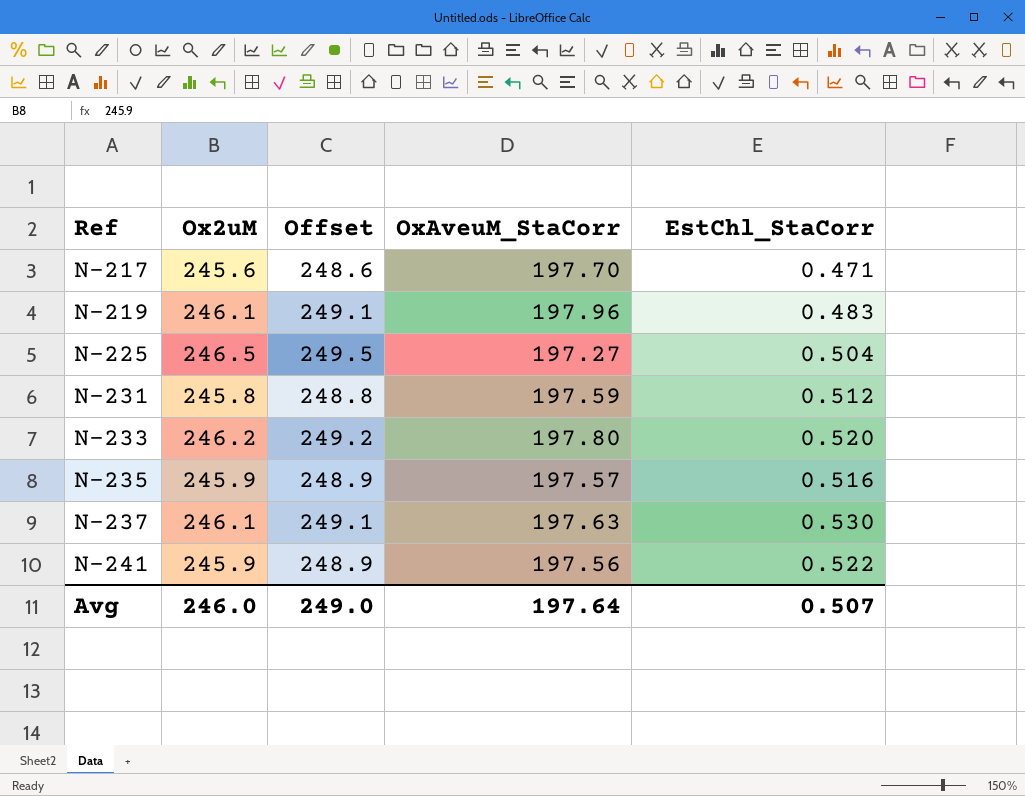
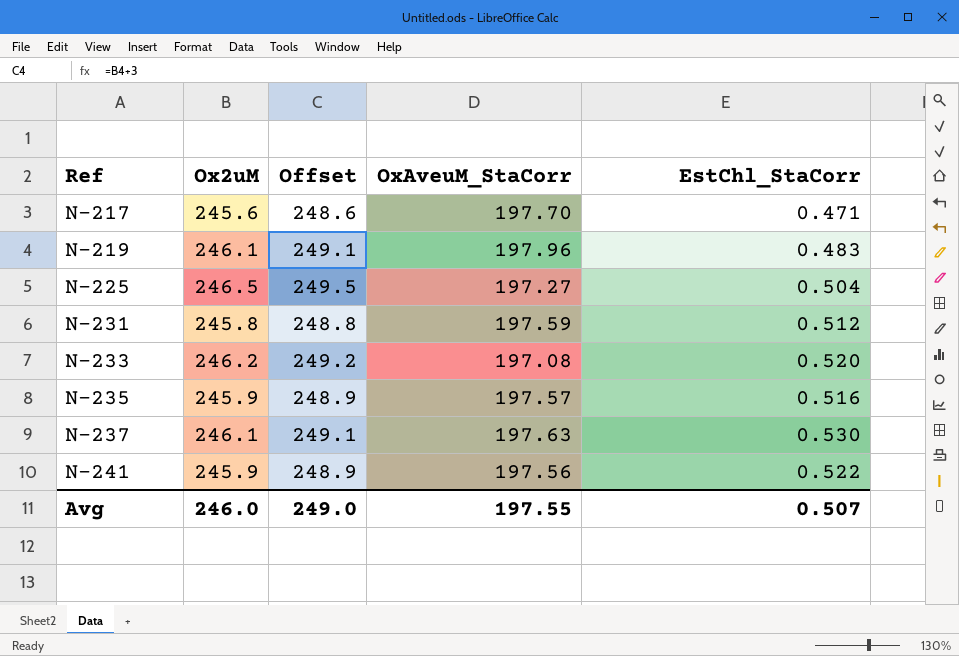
N-233 | OxAveuM_StaCorr: 197.80 -> 197.08
Avg | OxAveuM_StaCorr: 197.64 -> 197.55

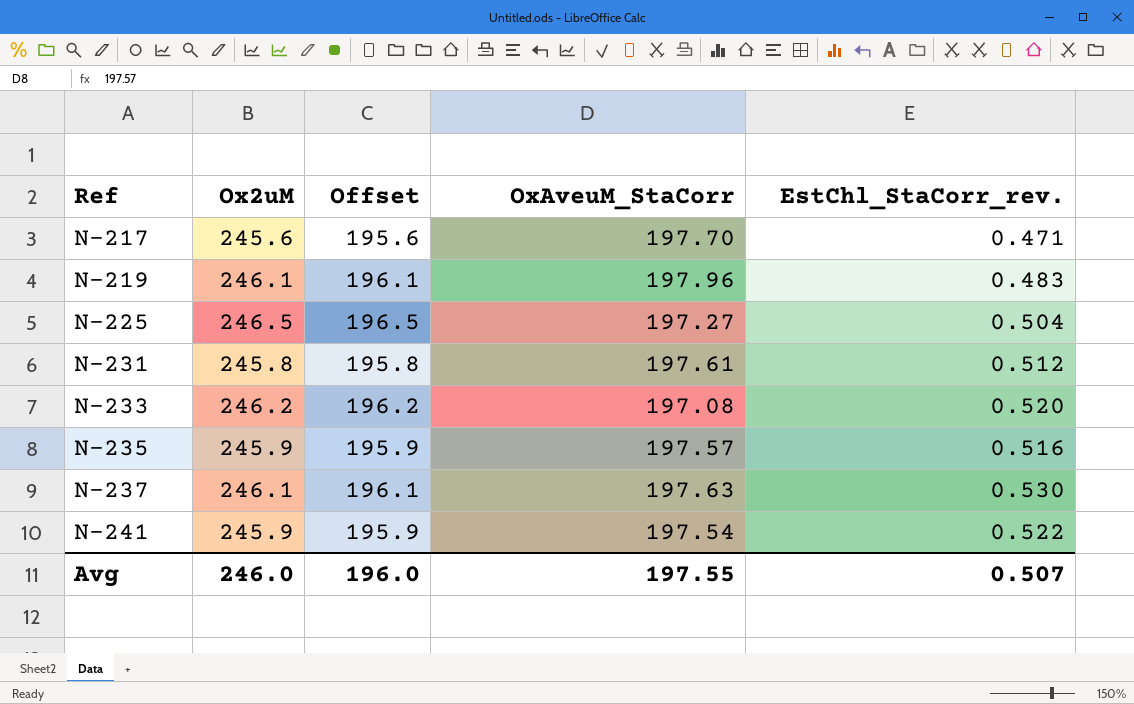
column Offset | formula: [Ox2uM] + 3 -> [Ox2uM] - 50
column name: EstChl_StaCorr -> EstChl_StaCorr_rev.
N-231 | OxAveuM_StaCorr: 197.59 -> 197.61
N-241 | OxAveuM_StaCorr: 197.56 -> 197.54
Avg | Offset: 249.0 -> 196.0

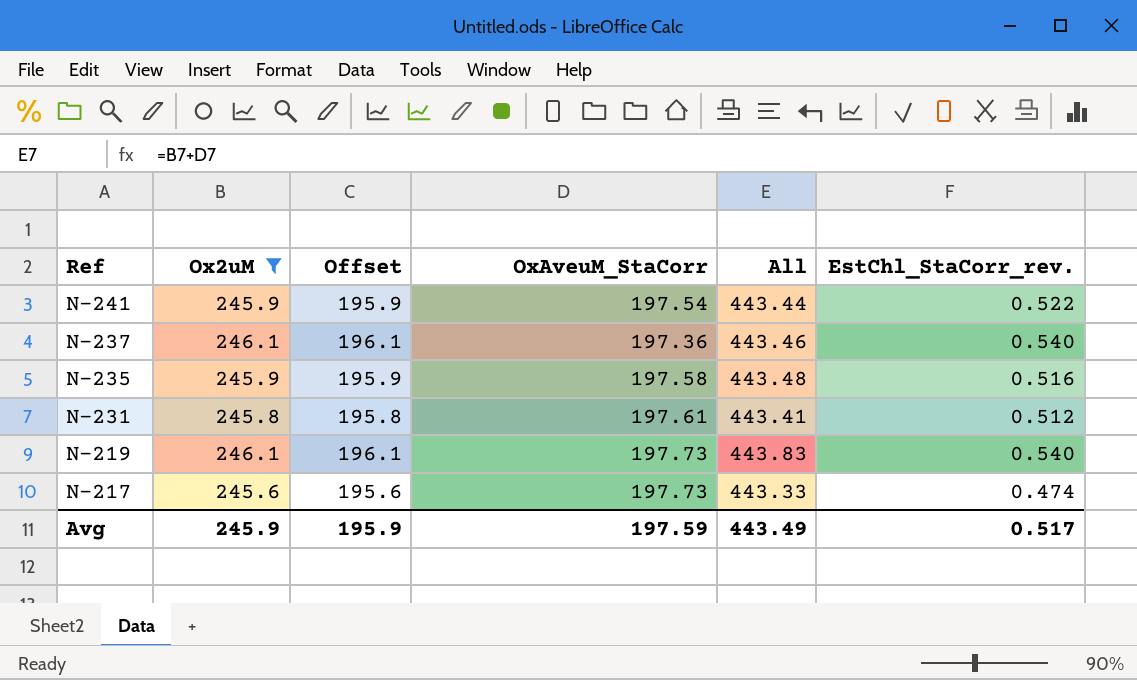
filter: none -> Ox2uM <= 246.1
row order: Ref ascending -> Ref descending
column All | formula: none -> [Ox2uM] + [OxAveuM_StaCorr]
N-237 | OxAveuM_StaCorr: 197.63 -> 197.36
N-237 | EstChl_StaCorr_rev.: 0.530 -> 0.540
N-235 | OxAveuM_StaCorr: 197.57 -> 197.58
N-219 | OxAveuM_StaCorr: 197.96 -> 197.73
N-219 | EstChl_StaCorr_rev.: 0.483 -> 0.540
N-217 | OxAveuM_StaCorr: 197.70 -> 197.73
N-217 | EstChl_StaCorr_rev.: 0.471 -> 0.474
Avg | Ox2uM: 246.0 -> 245.9
Avg | Offset: 196.0 -> 195.9
Avg | OxAveuM_StaCorr: 197.55 -> 197.59
Avg | EstChl_StaCorr_rev.: 0.507 -> 0.517

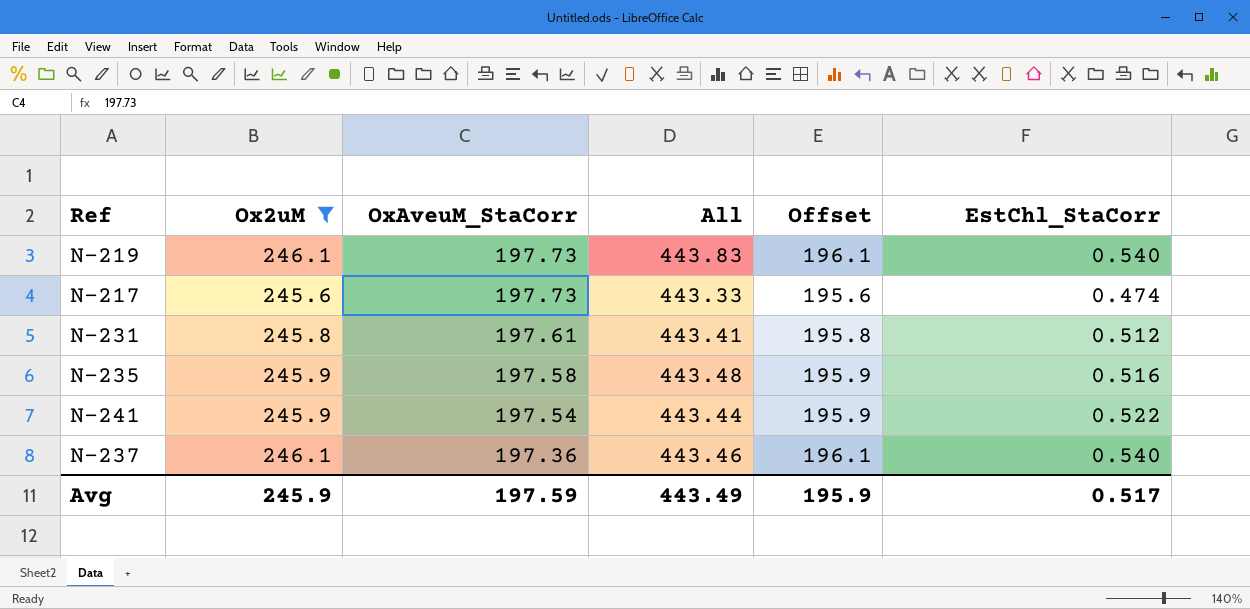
row order: Ref descending -> OxAveuM_StaCorr descending
column Offset | position: 3 -> 5
column name: EstChl_StaCorr_rev. -> EstChl_StaCorr

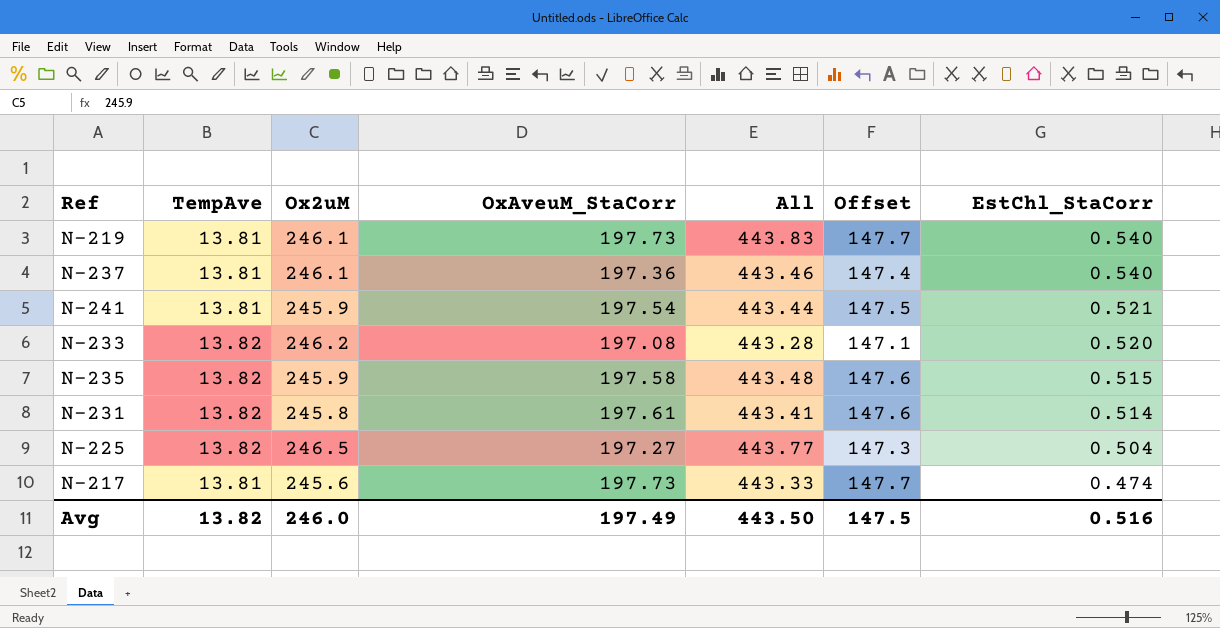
filter: Ox2uM <= 246.1 -> none
row order: OxAveuM_StaCorr descending -> EstChl_StaCorr descending
column TempAve | position: none -> 2
column Offset | formula: [Ox2uM] - 50 -> [OxAveuM_StaCorr] - 50
N-241 | EstChl_StaCorr: 0.522 -> 0.521
N-235 | EstChl_StaCorr: 0.516 -> 0.515
N-231 | EstChl_StaCorr: 0.512 -> 0.514
Avg | Ox2uM: 245.9 -> 246.0
Avg | OxAveuM_StaCorr: 197.59 -> 197.49
Avg | All: 443.49 -> 443.50
Avg | Offset: 195.9 -> 147.5
Avg | EstChl_StaCorr: 0.517 -> 0.516

